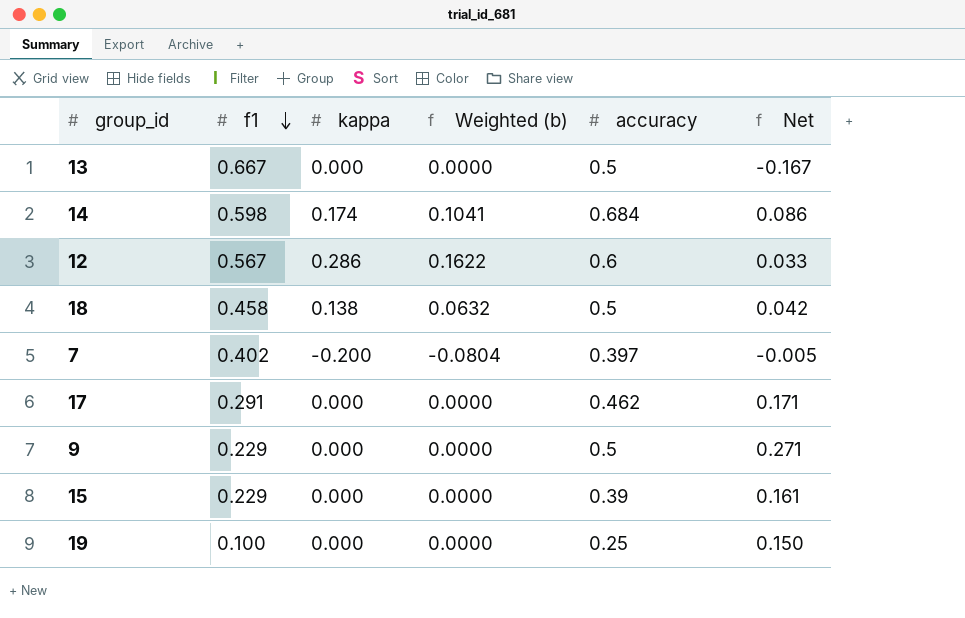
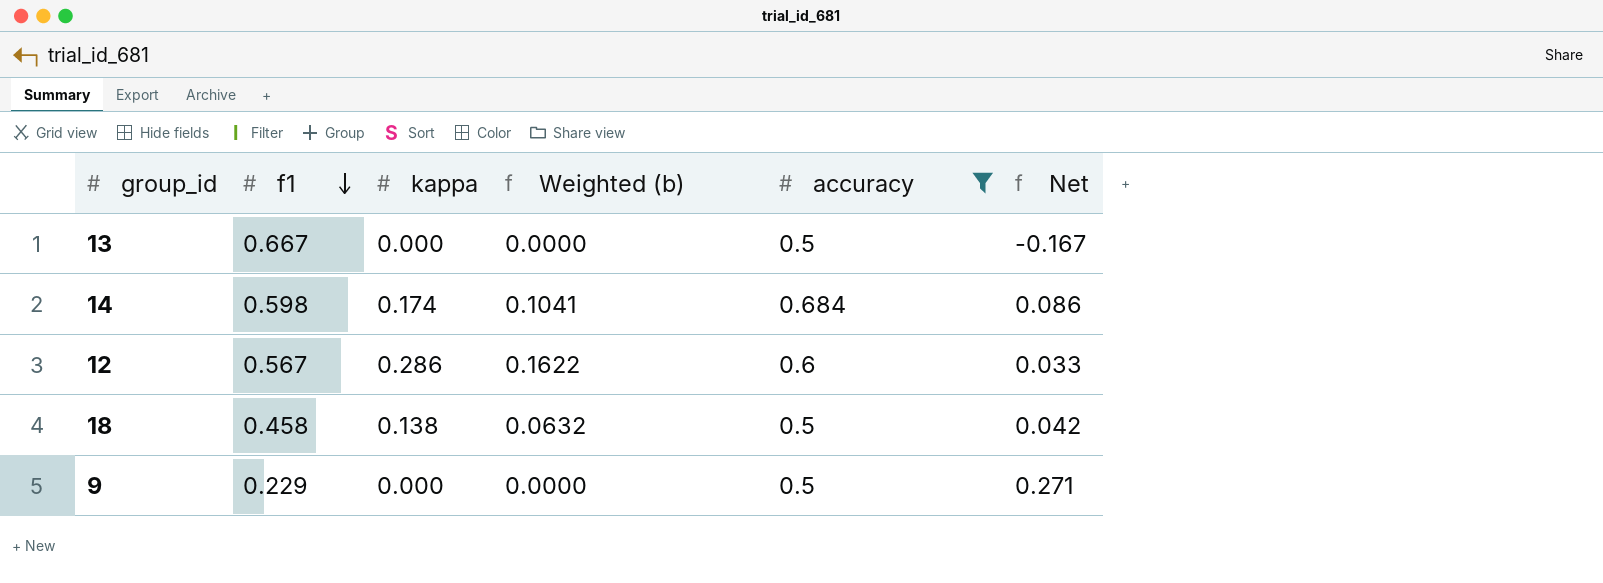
filter: none -> accuracy >= 0.5

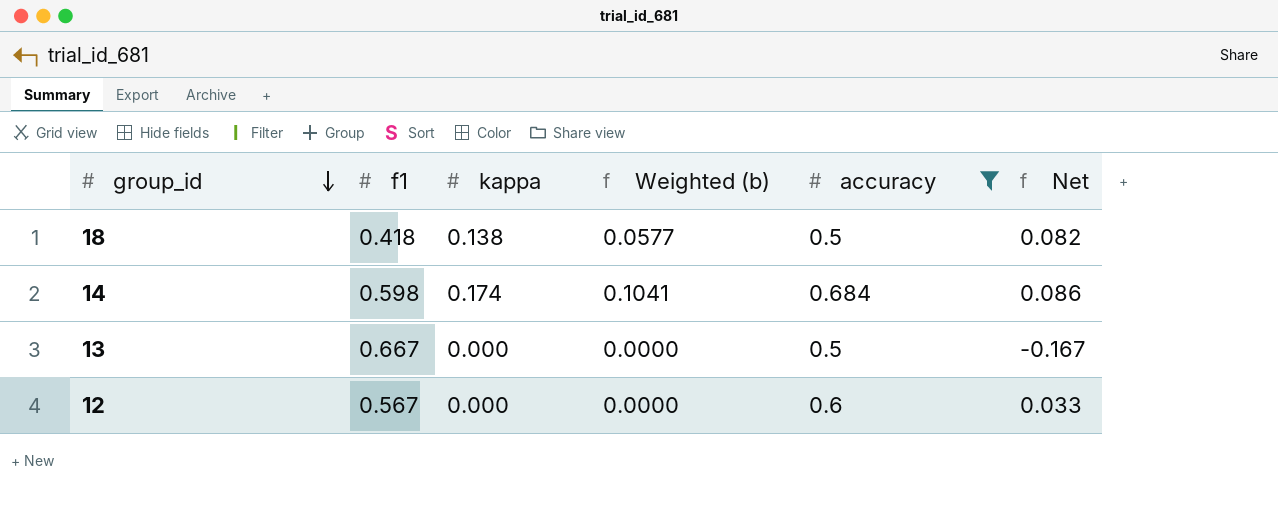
row order: f1 descending -> group_id descending
row 9: 0.229 | 0.000 | 0.0000 | 0.5 | 0.271 -> none
18 | f1: 0.458 -> 0.418
18 | Weighted (b): 0.0632 -> 0.0577
18 | Net: 0.042 -> 0.082
12 | kappa: 0.286 -> 0.000
12 | Weighted (b): 0.1622 -> 0.0000

